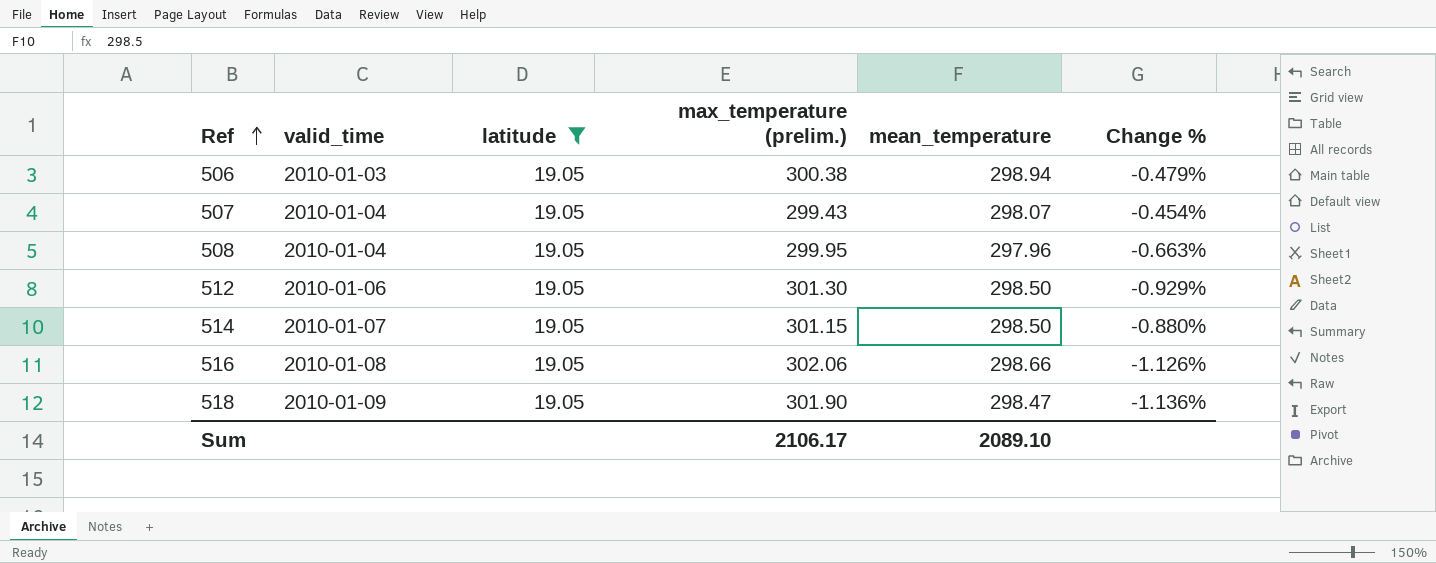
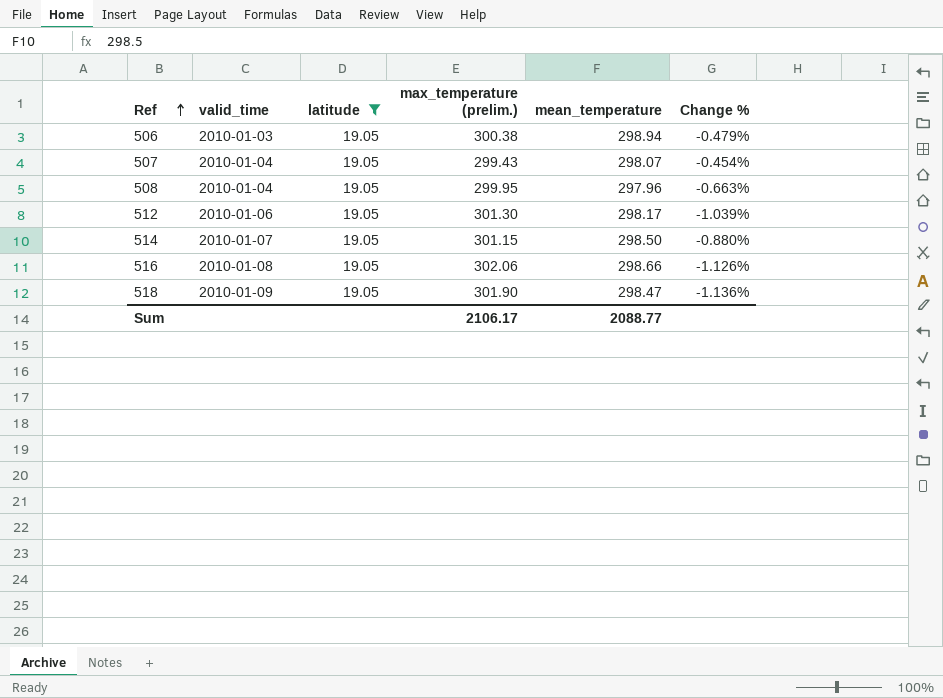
512 | mean_temperature: 298.50 -> 298.17
512 | Change %: -0.929% -> -1.039%
Sum | mean_temperature: 2089.10 -> 2088.77

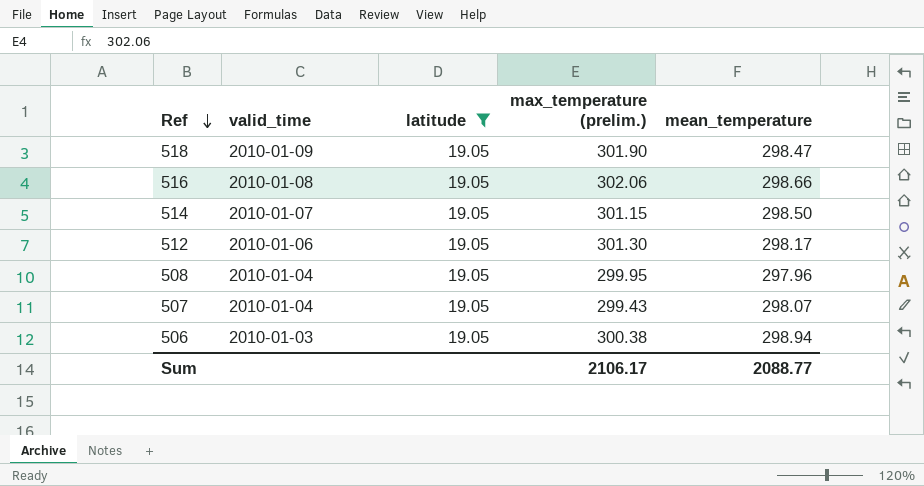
row order: Ref ascending -> Ref descending
column Change % | formula: ([mean_temperature] - [max_temperature (prelim.)]) / [max_temperature (prelim.)] -> none

